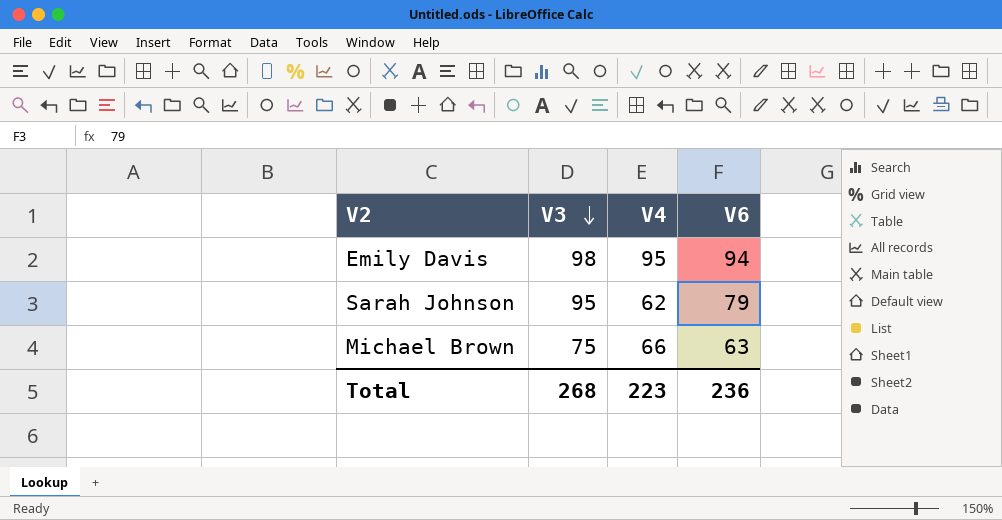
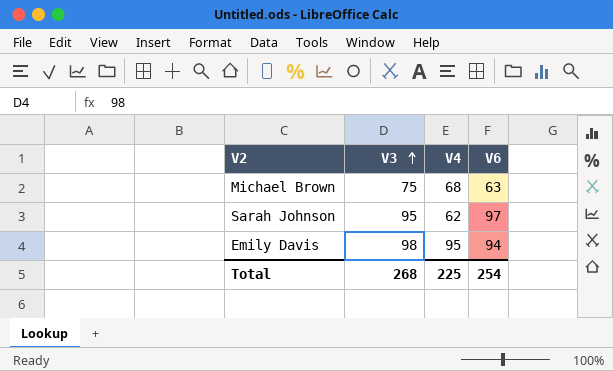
row order: V3 descending -> V3 ascending
Michael Brown | V4: 66 -> 68
Sarah Johnson | V6: 79 -> 97
Total | V4: 223 -> 225
Total | V6: 236 -> 254

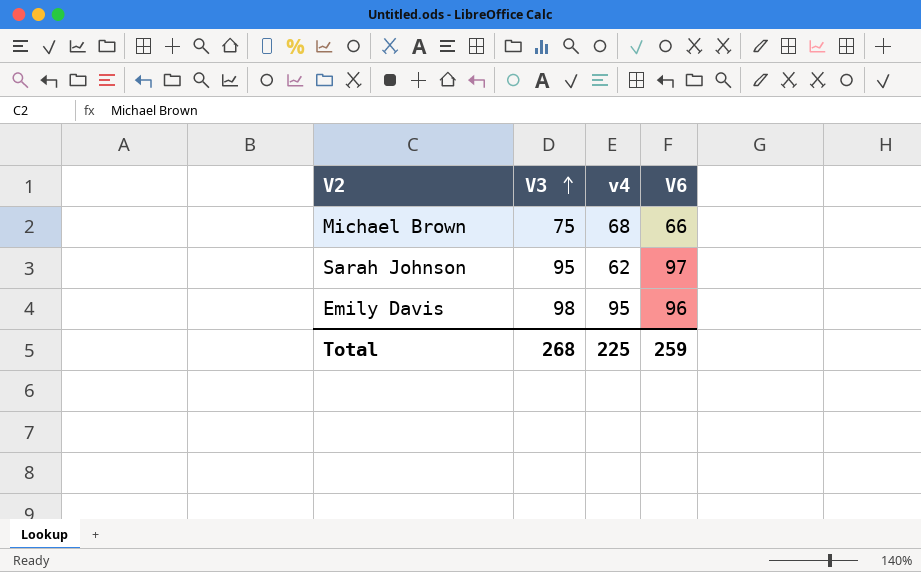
column name: V4 -> v4
Michael Brown | V6: 63 -> 66
Emily Davis | V6: 94 -> 96
Total | V6: 254 -> 259

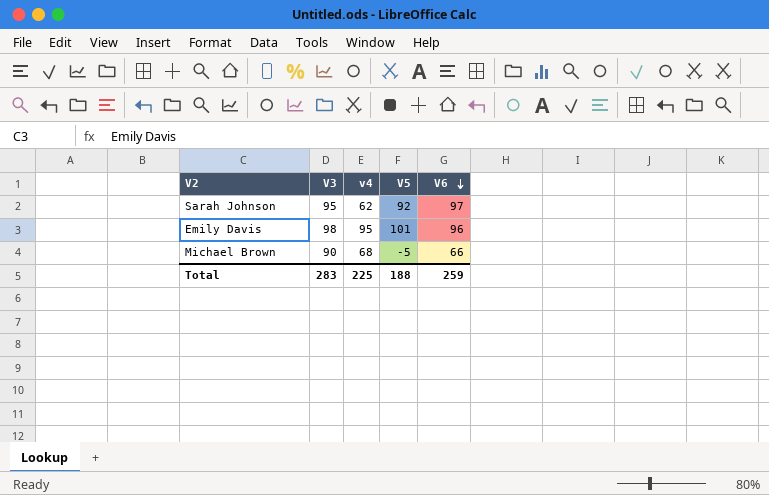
row order: V3 ascending -> V6 descending
column V5 | position: none -> 4
Michael Brown | V3: 75 -> 90
Total | V3: 268 -> 283

